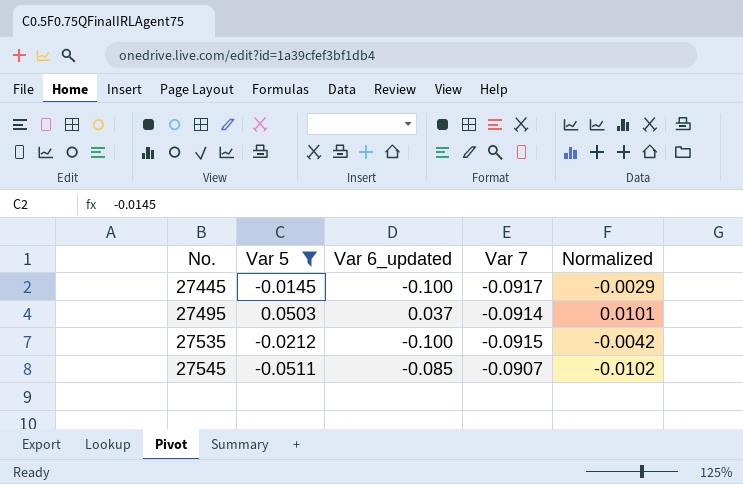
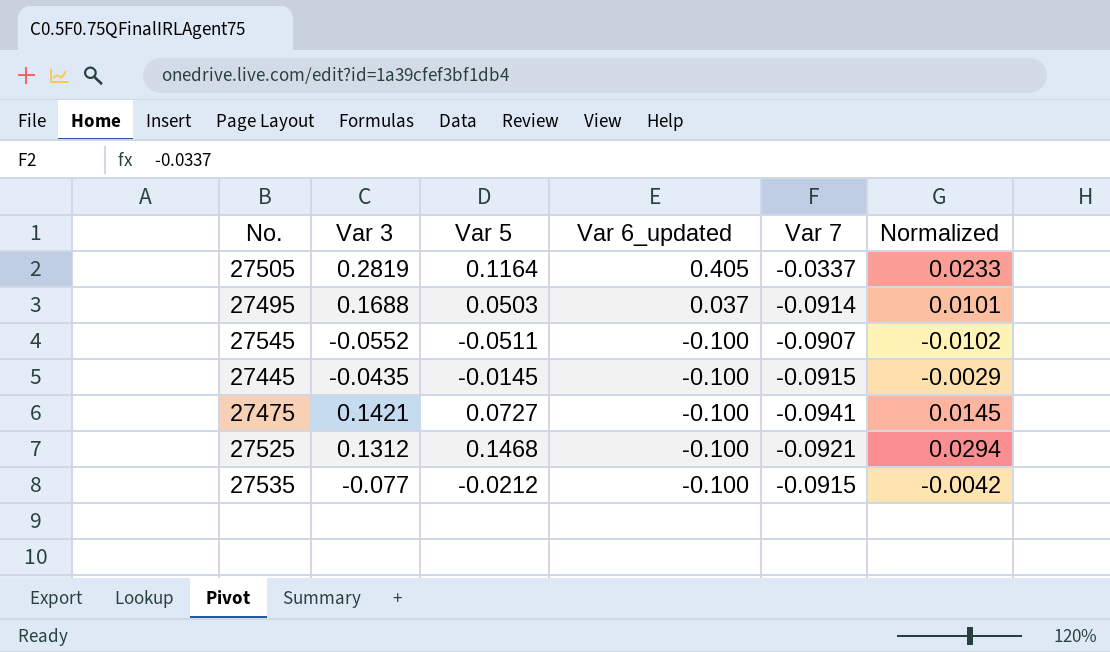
filter: Var 5 <= 0.0503 -> none
row order: No. ascending -> Var 6_updated descending
column Var 3 | position: none -> 2
27545 | Var 6_updated: -0.085 -> -0.100
27445 | Var 7: -0.0917 -> -0.0915

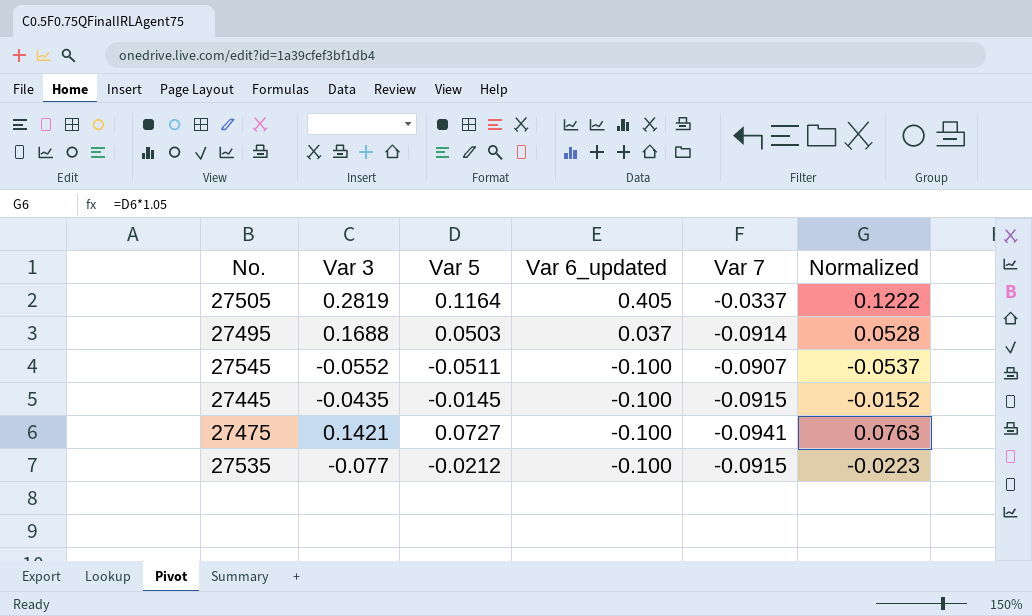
column Normalized | formula: [Var 5] * 0.2 -> [Var 5] * 1.05
row 27525: 0.1312 | 0.1468 | -0.100 | -0.0921 | 0.0294 -> none

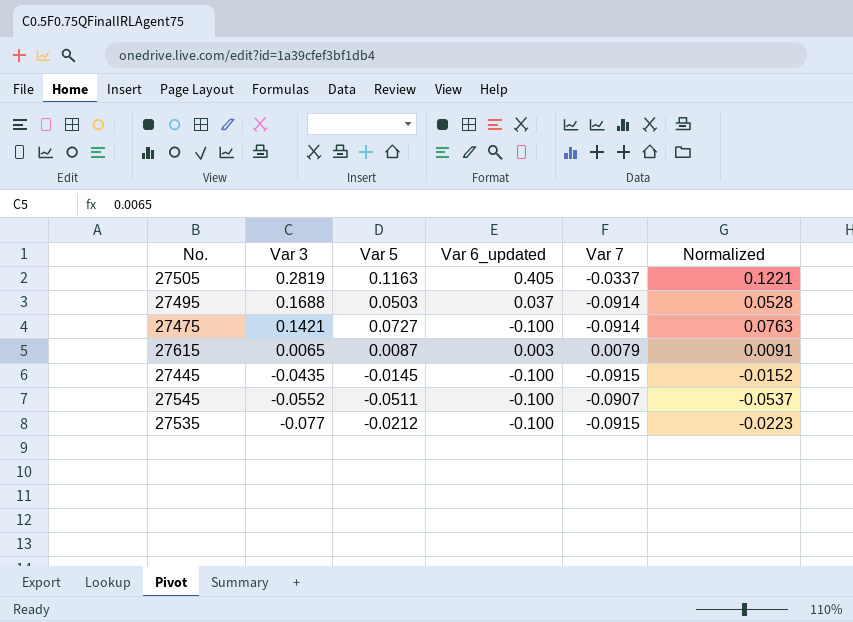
row order: Var 6_updated descending -> Var 3 descending
27505 | Var 5: 0.1164 -> 0.1163
27505 | Normalized: 0.1222 -> 0.1221
27475 | Var 7: -0.0941 -> -0.0914
row 27615: none -> 0.0065 | 0.0087 | 0.003 | 0.0079 | 0.0091

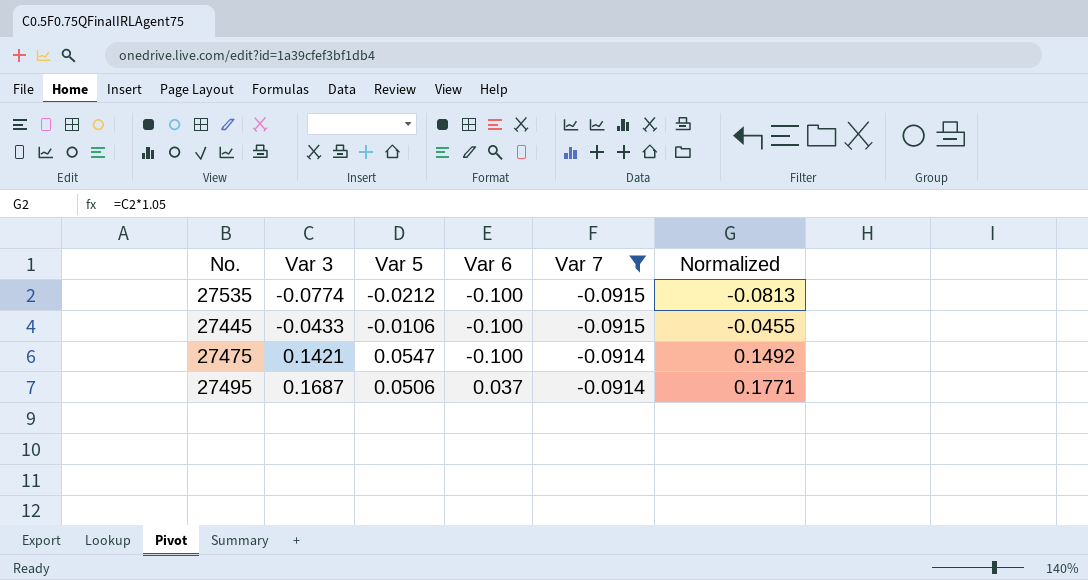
filter: none -> Var 7 <= -0.0914
row order: Var 3 descending -> Var 3 ascending
column name: Var 6_updated -> Var 6
column Normalized | formula: [Var 5] * 1.05 -> [Var 3] * 1.05
27535 | Var 3: -0.077 -> -0.0774
27445 | Var 3: -0.0435 -> -0.0433
27445 | Var 5: -0.0145 -> -0.0106
27475 | Var 5: 0.0727 -> 0.0547
27495 | Var 3: 0.1688 -> 0.1687
27495 | Var 5: 0.0503 -> 0.0506

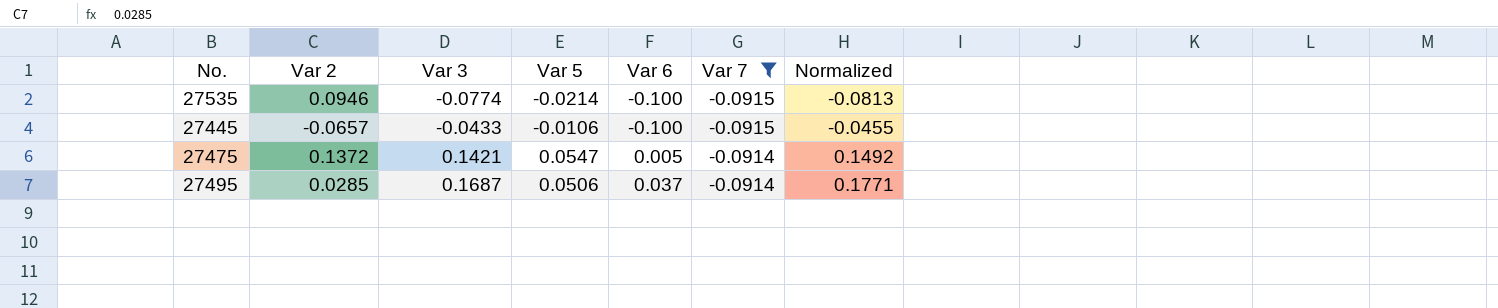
column Var 2 | position: none -> 2
27535 | Var 5: -0.0212 -> -0.0214
27475 | Var 6: -0.100 -> 0.005

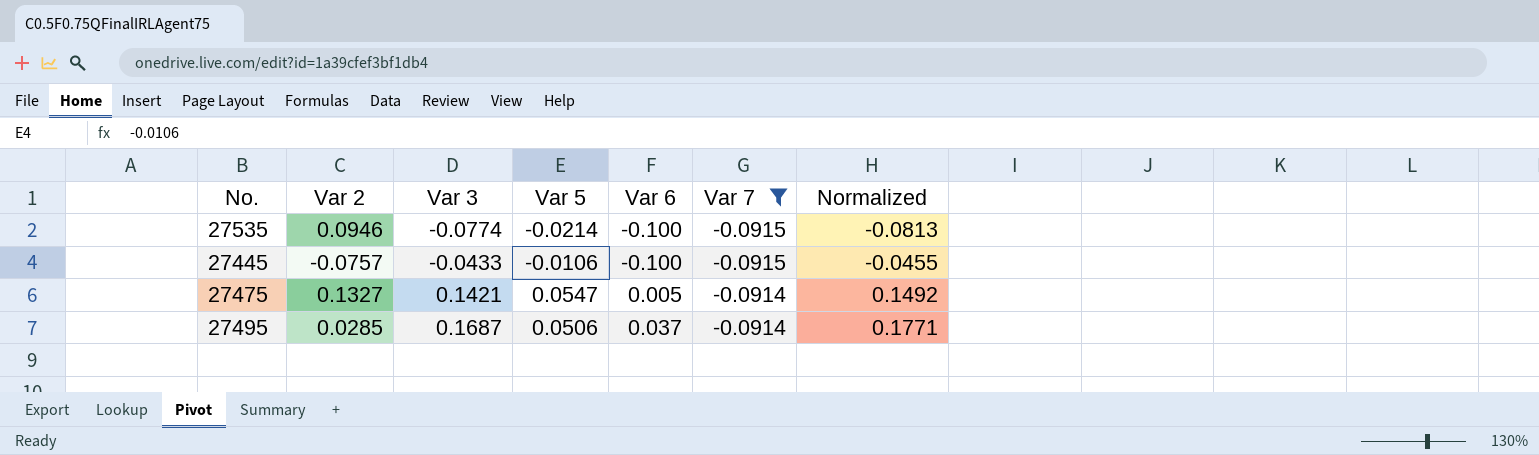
27445 | Var 2: -0.0657 -> -0.0757
27475 | Var 2: 0.1372 -> 0.1327

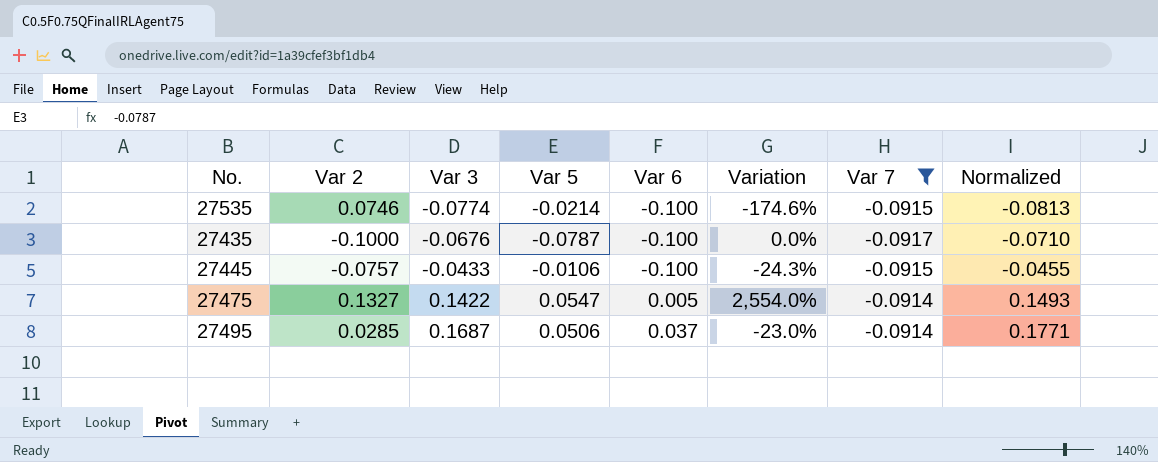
column Variation | formula: none -> ([Var 2] - [Var 6]) / [Var 6]
27535 | Var 2: 0.0946 -> 0.0746
row 27435: none -> -0.1000 | -0.0676 | -0.0787 | -0.100 | 0.0% | -0.0917 | -0.0710
27475 | Var 3: 0.1421 -> 0.1422
27475 | Normalized: 0.1492 -> 0.1493

